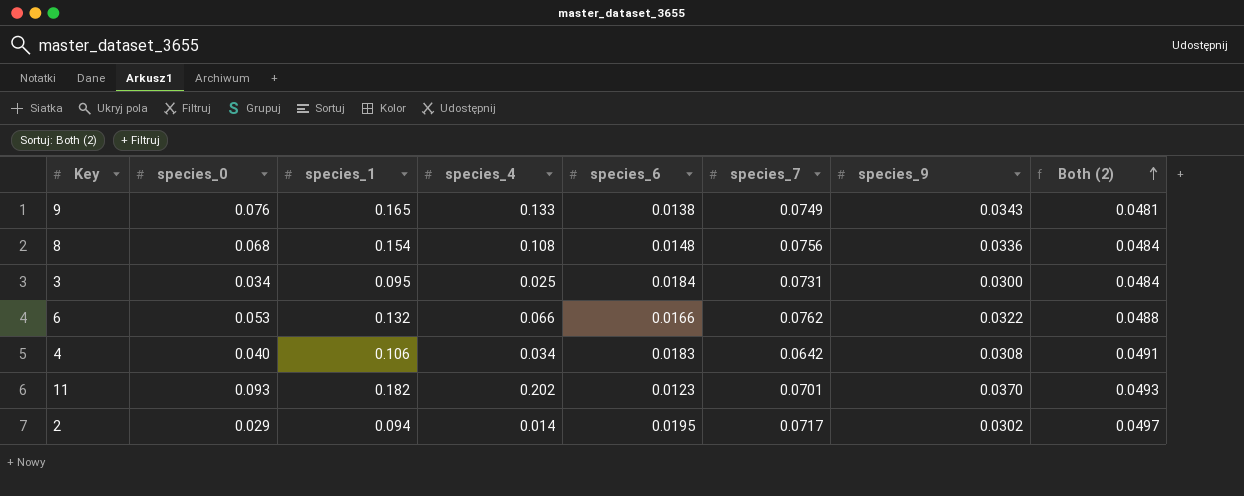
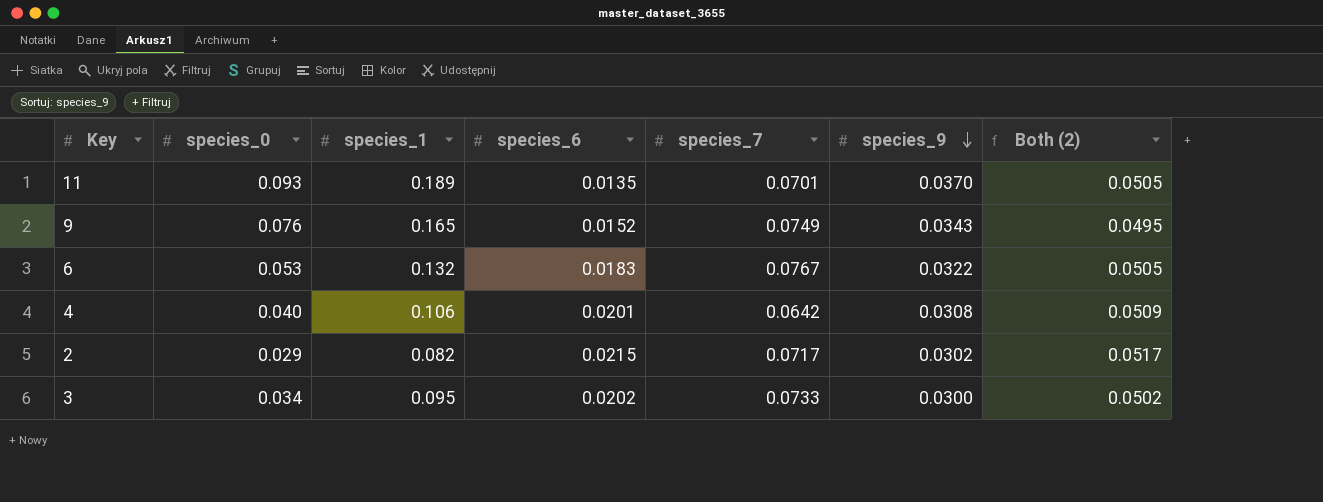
row order: Both (2) ascending -> species_9 descending
column species_4 | position: 4 -> none
row 8: 0.068 | 0.154 | 0.108 | 0.0148 | 0.0756 | 0.0336 | 0.0484 -> none
11 | species_1: 0.182 -> 0.189
11 | species_6: 0.0123 -> 0.0135
11 | Both (2): 0.0493 -> 0.0505
9 | species_6: 0.0138 -> 0.0152
9 | Both (2): 0.0481 -> 0.0495
6 | species_6: 0.0166 -> 0.0183
6 | species_7: 0.0762 -> 0.0767
6 | Both (2): 0.0488 -> 0.0505
4 | species_6: 0.0183 -> 0.0201
4 | Both (2): 0.0491 -> 0.0509
2 | species_1: 0.094 -> 0.082
2 | species_6: 0.0195 -> 0.0215
2 | Both (2): 0.0497 -> 0.0517
3 | species_6: 0.0184 -> 0.0202
3 | species_7: 0.0731 -> 0.0733
3 | Both (2): 0.0484 -> 0.0502

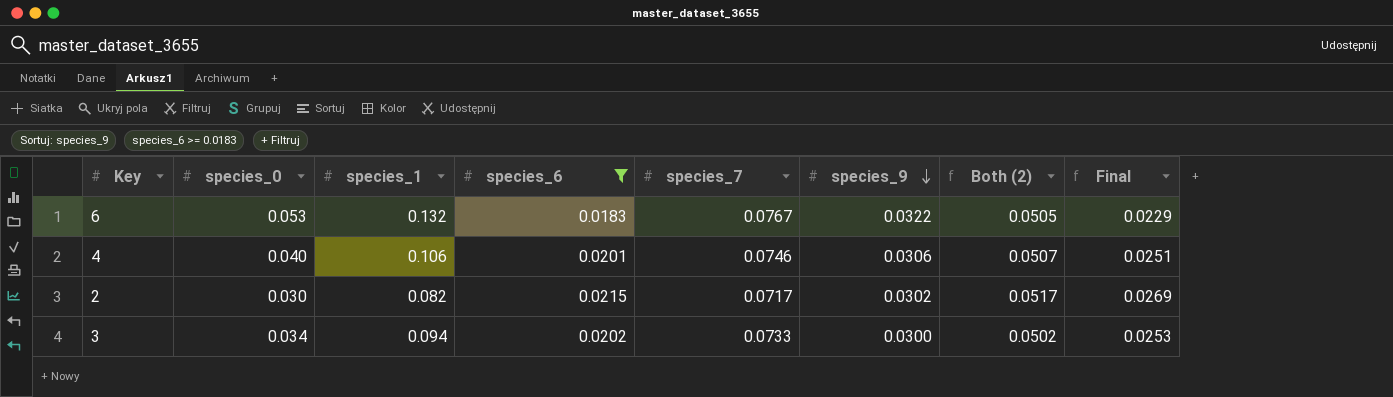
filter: none -> species_6 >= 0.0183
column Final | formula: none -> [species_6] * 1.25
4 | species_7: 0.0642 -> 0.0746
4 | species_9: 0.0308 -> 0.0306
4 | Both (2): 0.0509 -> 0.0507
2 | species_0: 0.029 -> 0.030
3 | species_1: 0.095 -> 0.094

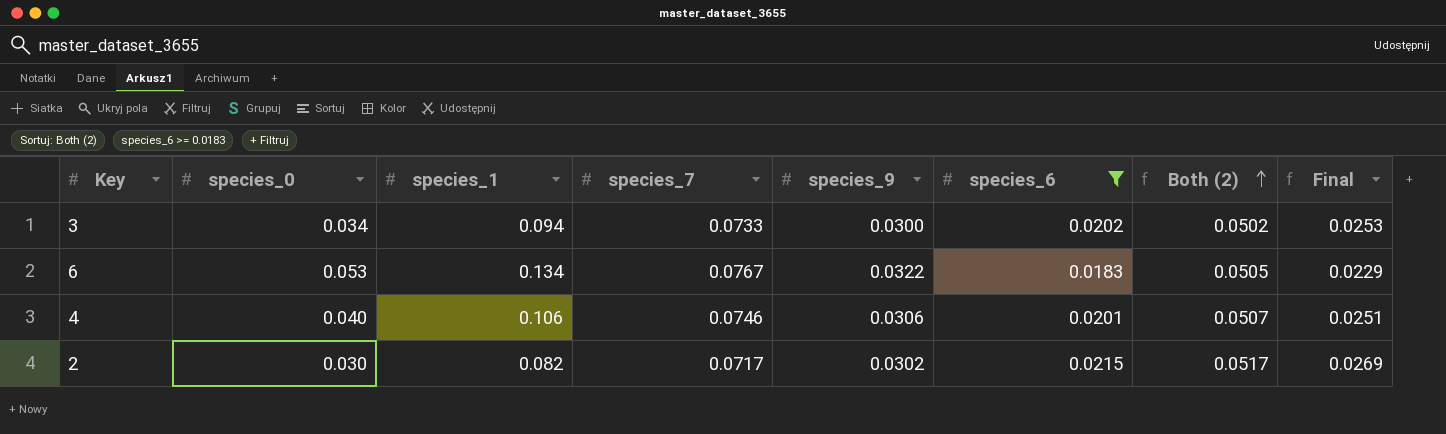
row order: species_9 descending -> Both (2) ascending
column species_6 | position: 4 -> 6
6 | species_1: 0.132 -> 0.134

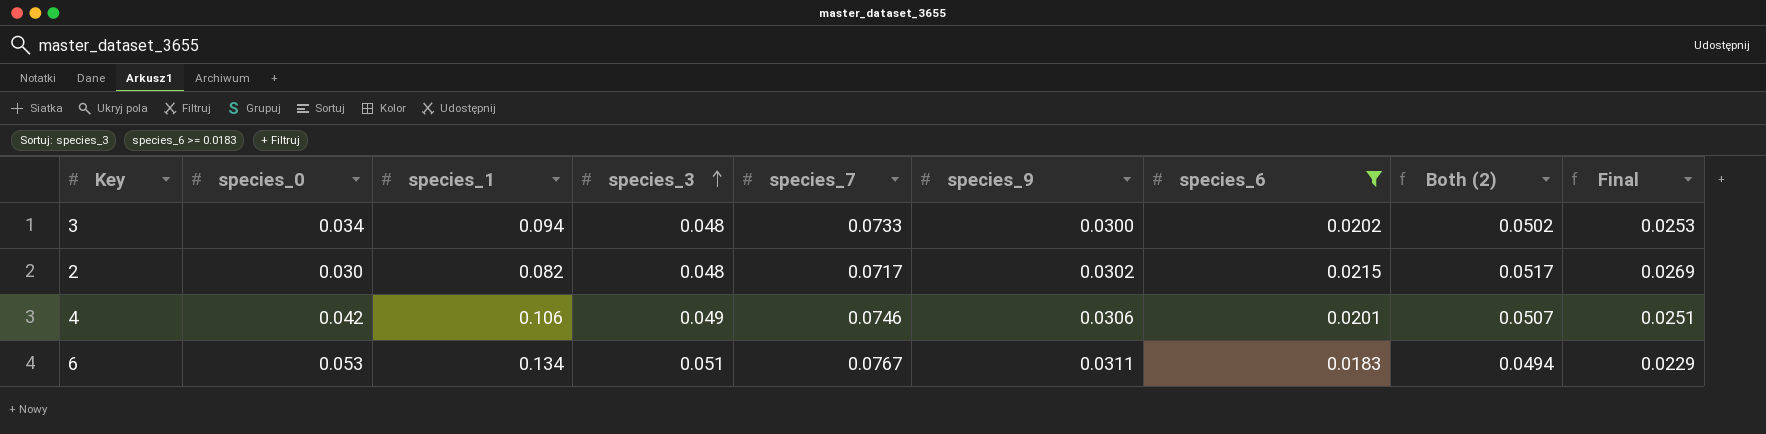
row order: Both (2) ascending -> species_3 ascending
column species_3 | position: none -> 4
4 | species_0: 0.040 -> 0.042
6 | species_9: 0.0322 -> 0.0311
6 | Both (2): 0.0505 -> 0.0494

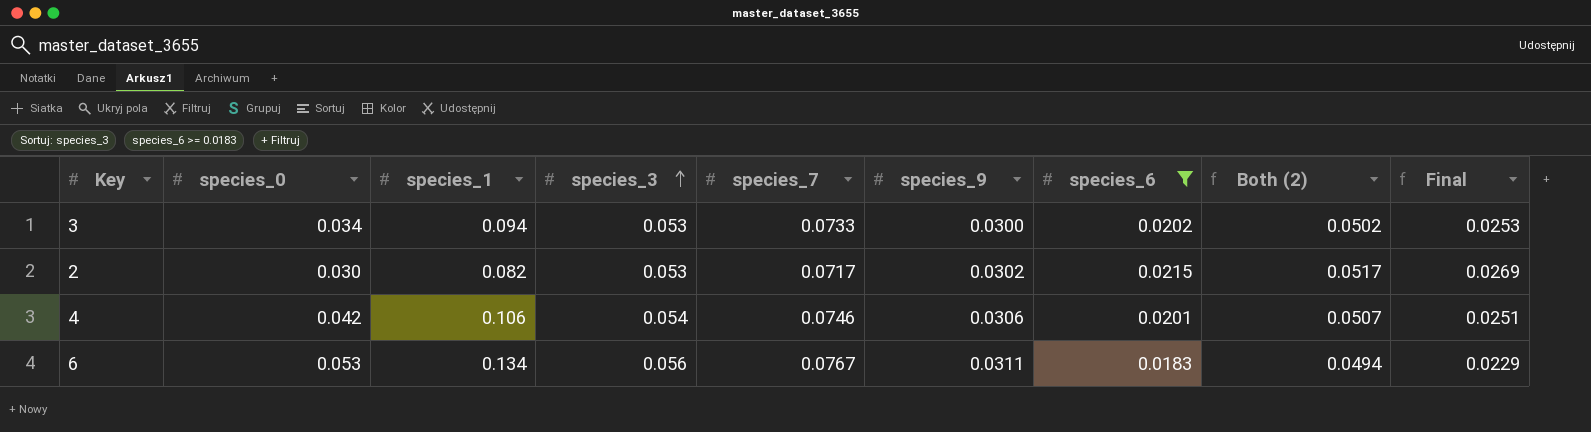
3 | species_3: 0.048 -> 0.053
2 | species_3: 0.048 -> 0.053
4 | species_3: 0.049 -> 0.054
6 | species_3: 0.051 -> 0.056

